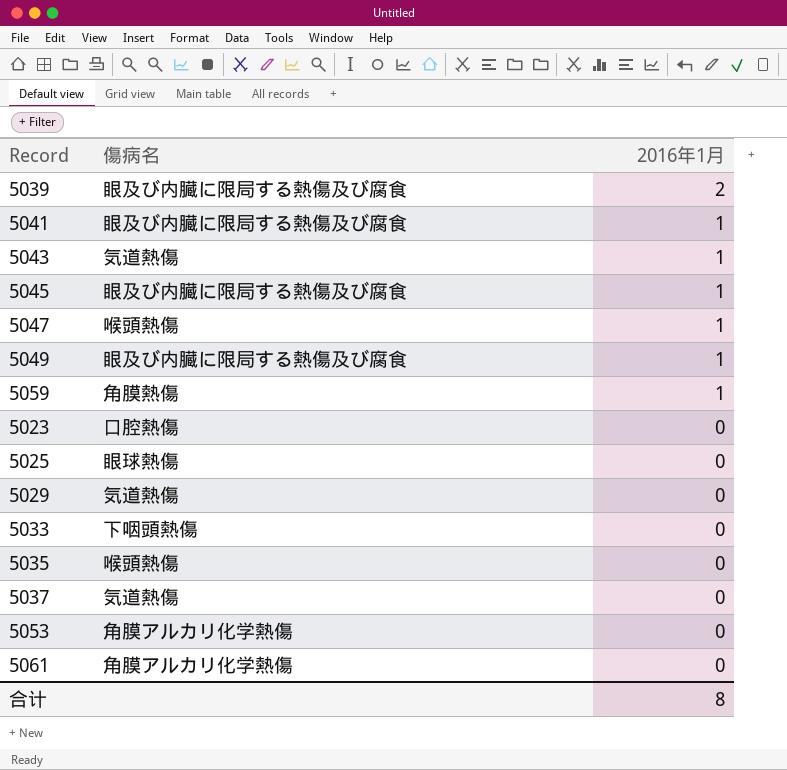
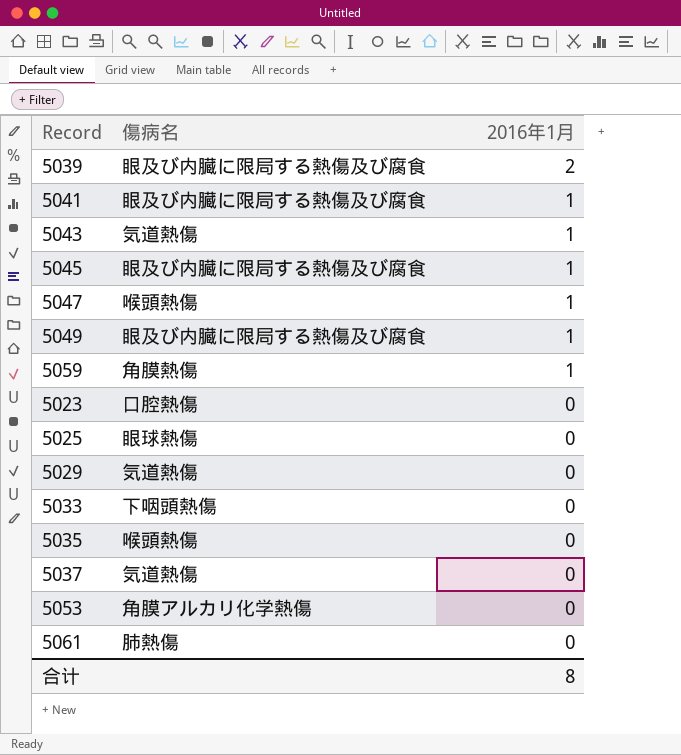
5061 | 傷病名: 角膜アルカリ化学熱傷 -> 肺熱傷

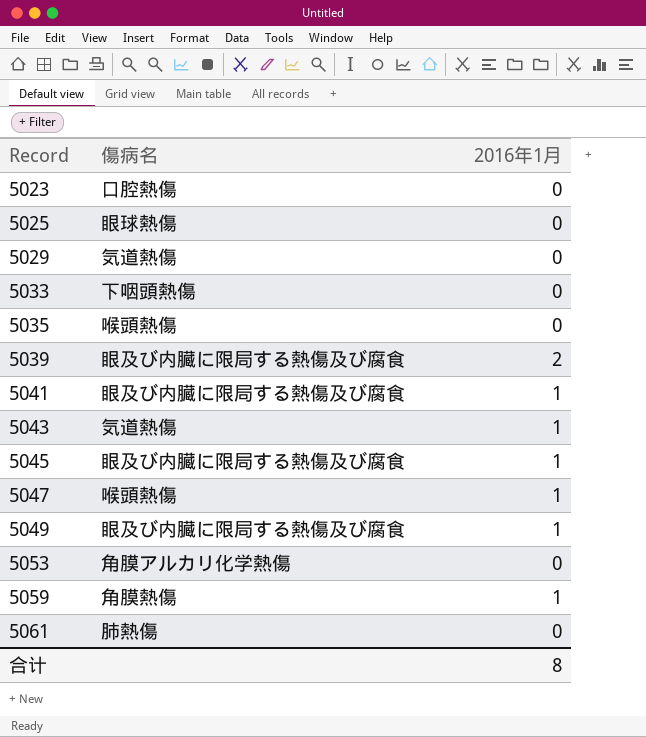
row order: 2016年1月 descending -> Record ascending
row 5037: 気道熱傷 | 0 -> none

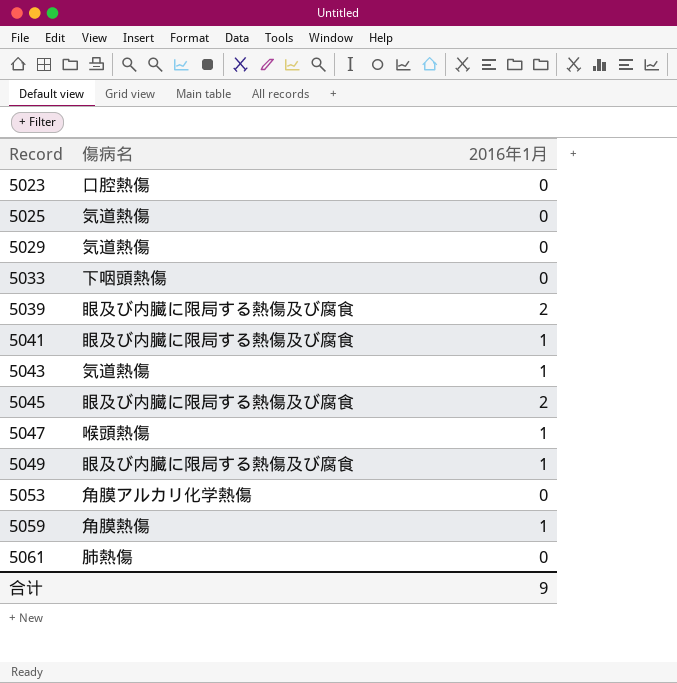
row 5035: 喉頭熱傷 | 0 -> none
5025 | 傷病名: 眼球熱傷 -> 気道熱傷
5045 | 2016年1月: 1 -> 2
合计 | 2016年1月: 8 -> 9

